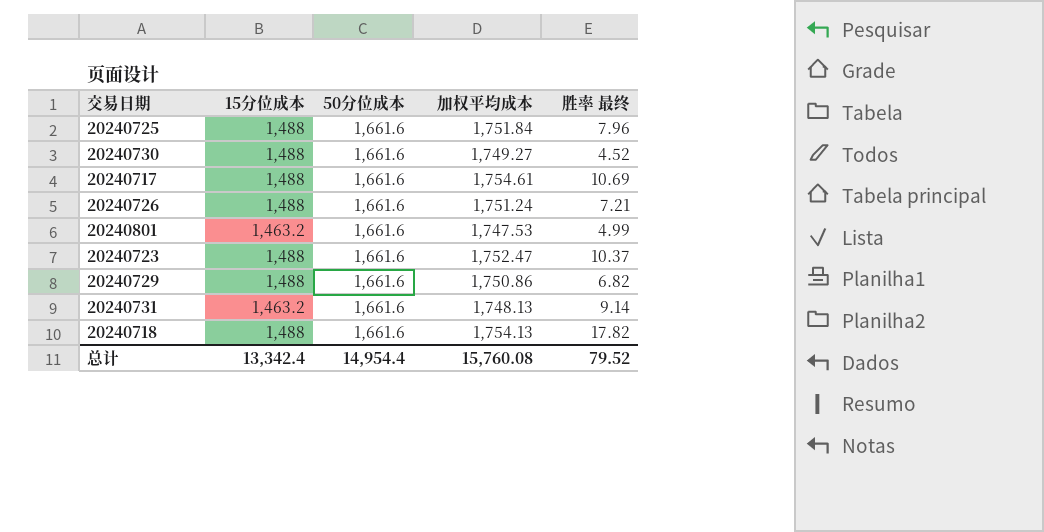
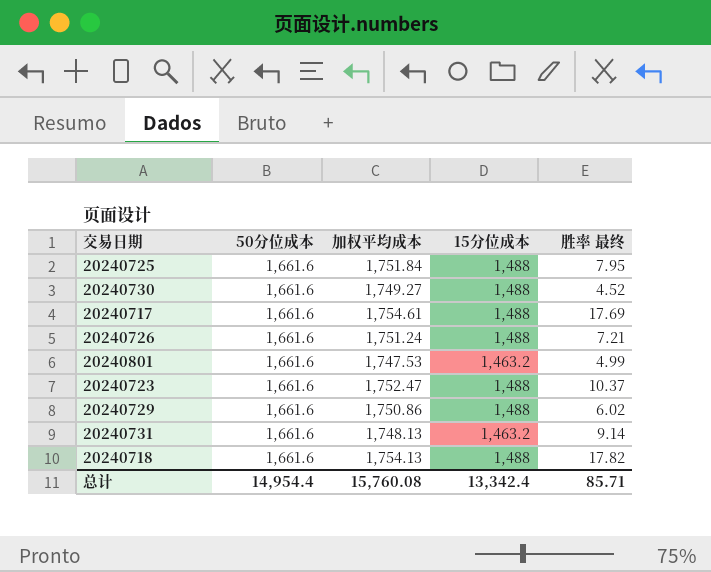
column 15分位成本 | position: 2 -> 4
20240725 | 胜率 最终: 7.96 -> 7.95
20240717 | 胜率 最终: 10.69 -> 17.69
20240729 | 胜率 最终: 6.82 -> 6.02
总计 | 胜率 最终: 79.52 -> 85.71

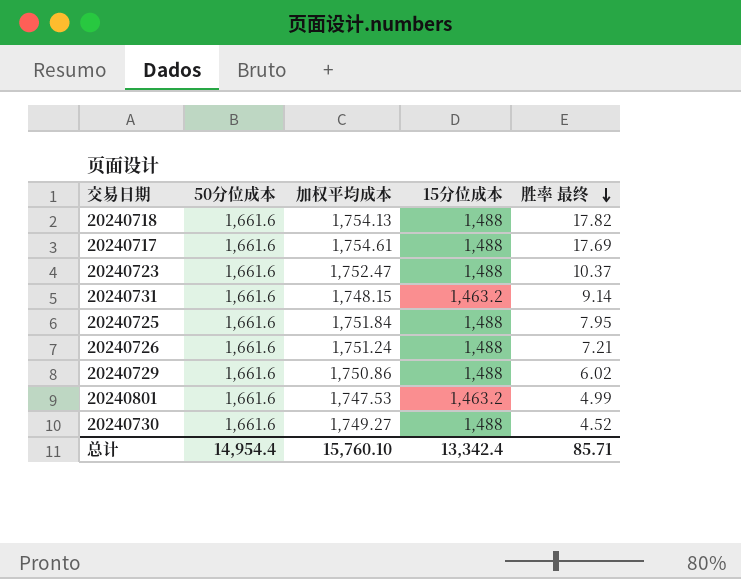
row order: none -> 胜率 最终 descending
20240731 | 加权平均成本: 1,748.13 -> 1,748.15
总计 | 加权平均成本: 15,760.08 -> 15,760.10

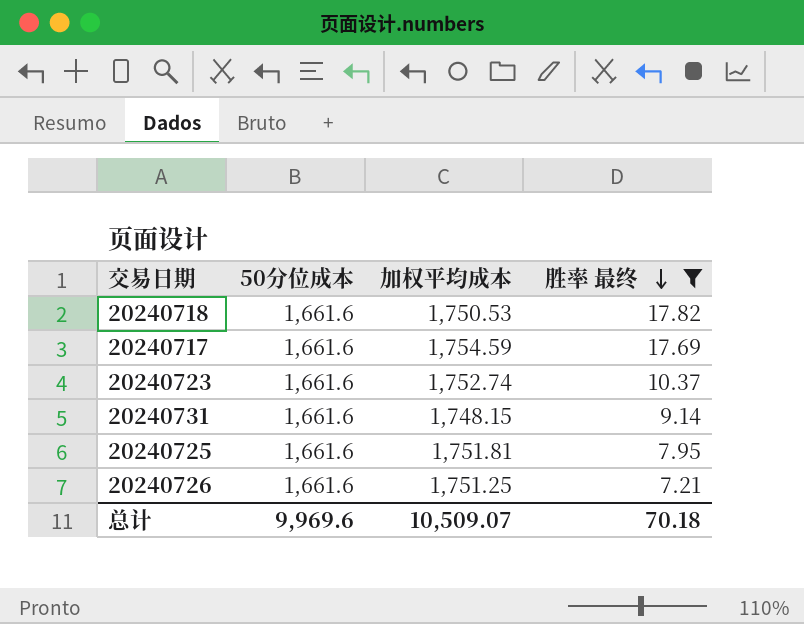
filter: none -> 胜率 最终 >= 7.21
column 15分位成本 | position: 4 -> none
20240718 | 加权平均成本: 1,754.13 -> 1,750.53
20240717 | 加权平均成本: 1,754.61 -> 1,754.59
20240723 | 加权平均成本: 1,752.47 -> 1,752.74
20240725 | 加权平均成本: 1,751.84 -> 1,751.81
20240726 | 加权平均成本: 1,751.24 -> 1,751.25
总计 | 50分位成本: 14,954.4 -> 9,969.6
总计 | 加权平均成本: 15,760.10 -> 10,509.07
总计 | 胜率 最终: 85.71 -> 70.18

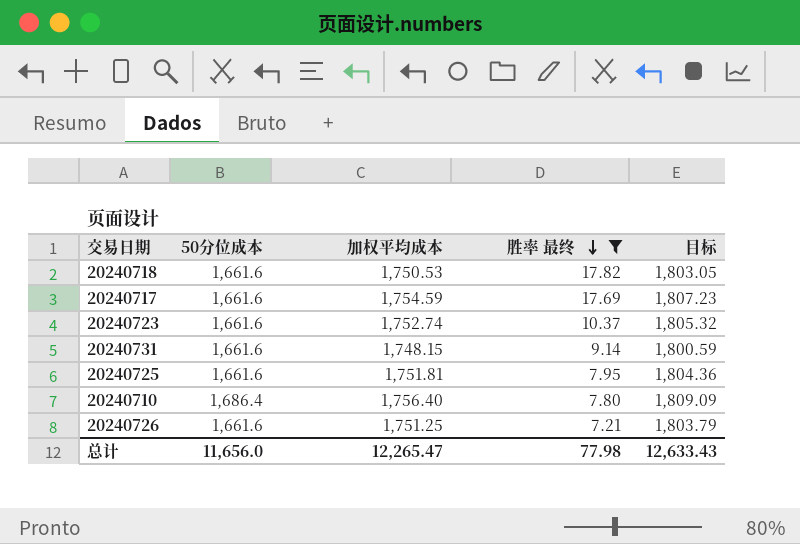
column 目标 | formula: none -> [加权平均成本] * 1.03
row 20240710: none -> 1,686.4 | 1,756.40 | 7.80 | 1,809.09
总计 | 50分位成本: 9,969.6 -> 11,656.0
总计 | 加权平均成本: 10,509.07 -> 12,265.47
总计 | 胜率 最终: 70.18 -> 77.98

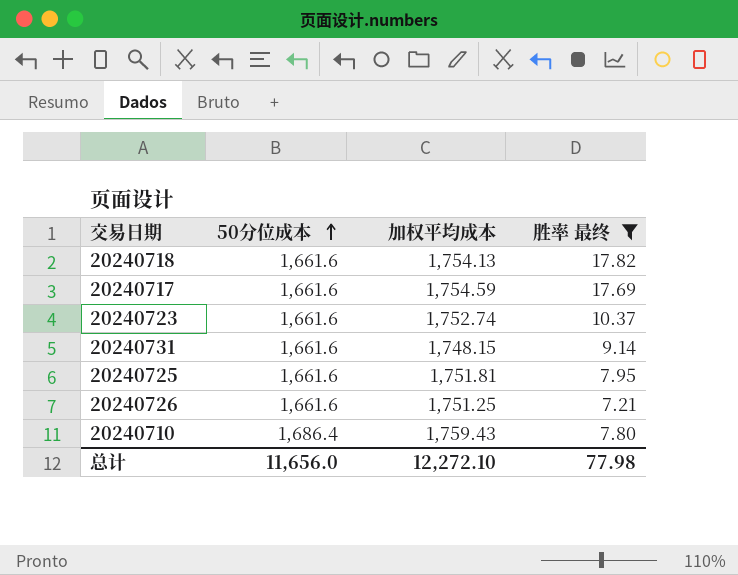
row order: 胜率 最终 descending -> 50分位成本 ascending
column 目标 | formula: [加权平均成本] * 1.03 -> none
20240718 | 加权平均成本: 1,750.53 -> 1,754.13
20240710 | 加权平均成本: 1,756.40 -> 1,759.43
总计 | 加权平均成本: 12,265.47 -> 12,272.10

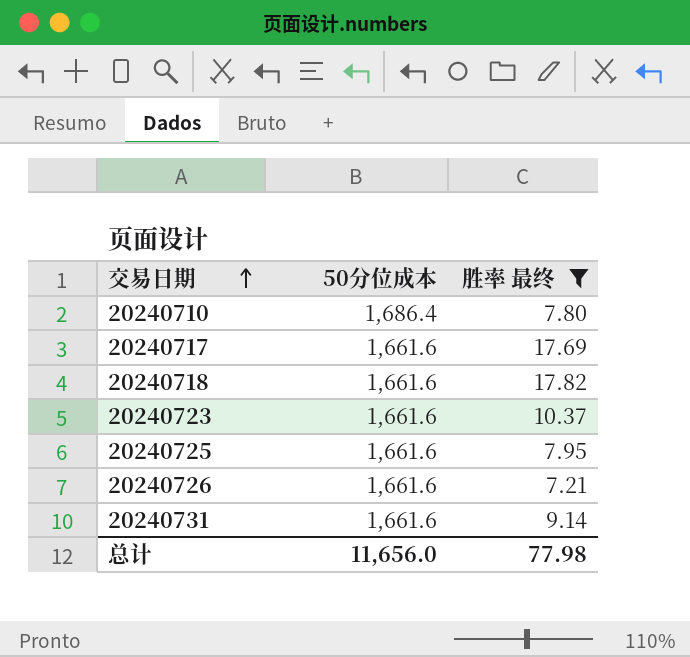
row order: 50分位成本 ascending -> 交易日期 ascending
column 加权平均成本 | position: 3 -> none

